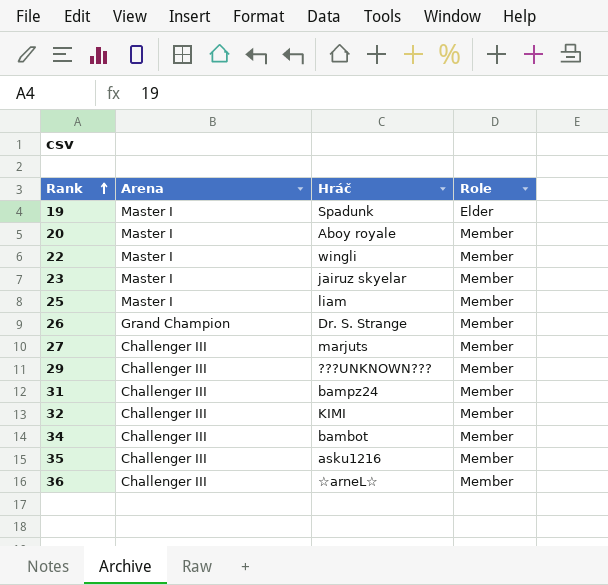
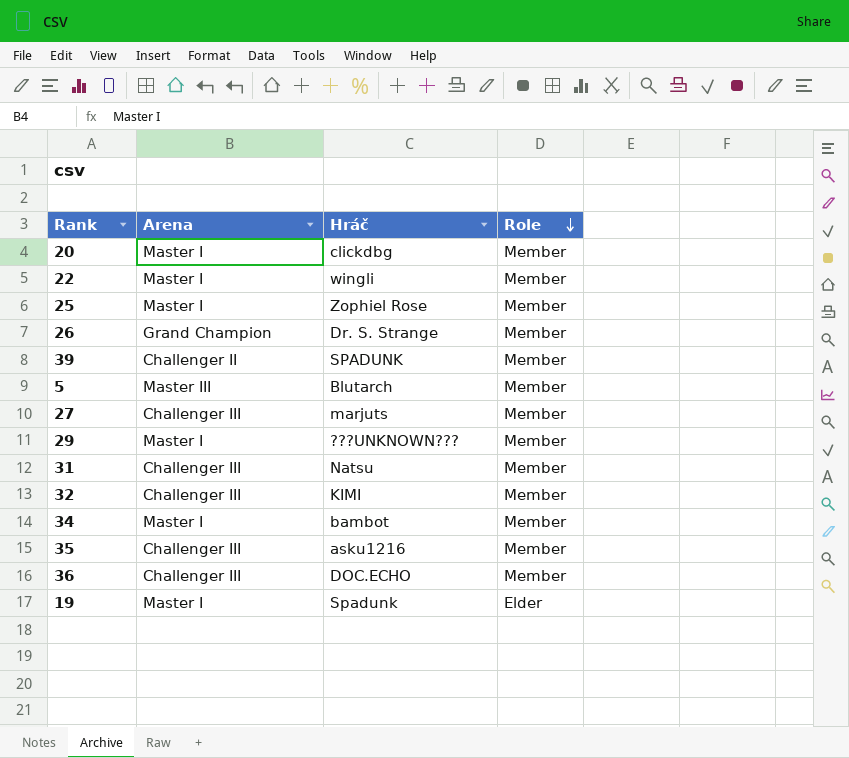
row order: Rank ascending -> Role descending
row 23: Master I | jairuz skyelar | Member -> none
20 | Hráč: Aboy royale -> clickdbg
25 | Hráč: liam -> Zophiel Rose
row 39: none -> Challenger II | SPADUNK | Member
row 5: none -> Master III | Blutarch | Member
29 | Arena: Challenger III -> Master I
31 | Hráč: bampz24 -> Natsu
34 | Arena: Challenger III -> Master I
36 | Hráč: ☆arneL☆ -> DOC.ECHO

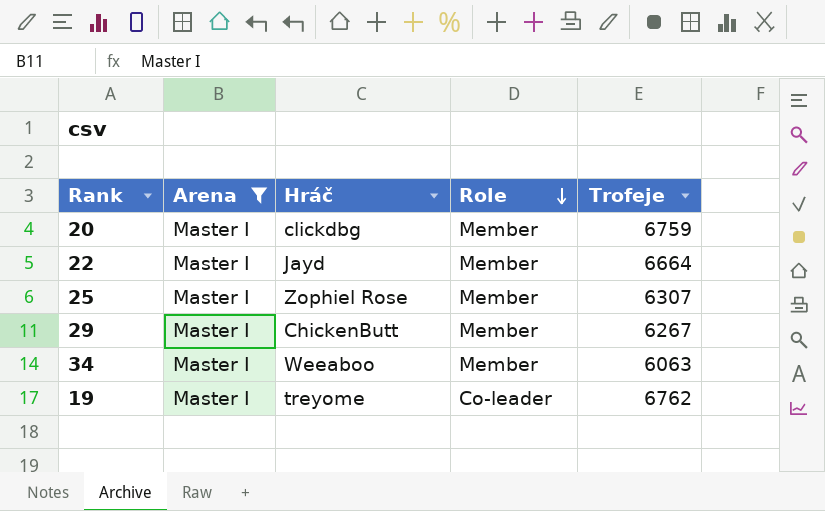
filter: none -> Arena = Master I
column Trofeje | position: none -> 5
22 | Hráč: wingli -> Jayd
29 | Hráč: ???UNKNOWN??? -> ChickenButt
34 | Hráč: bambot -> Weeaboo
19 | Hráč: Spadunk -> treyome
19 | Role: Elder -> Co-leader

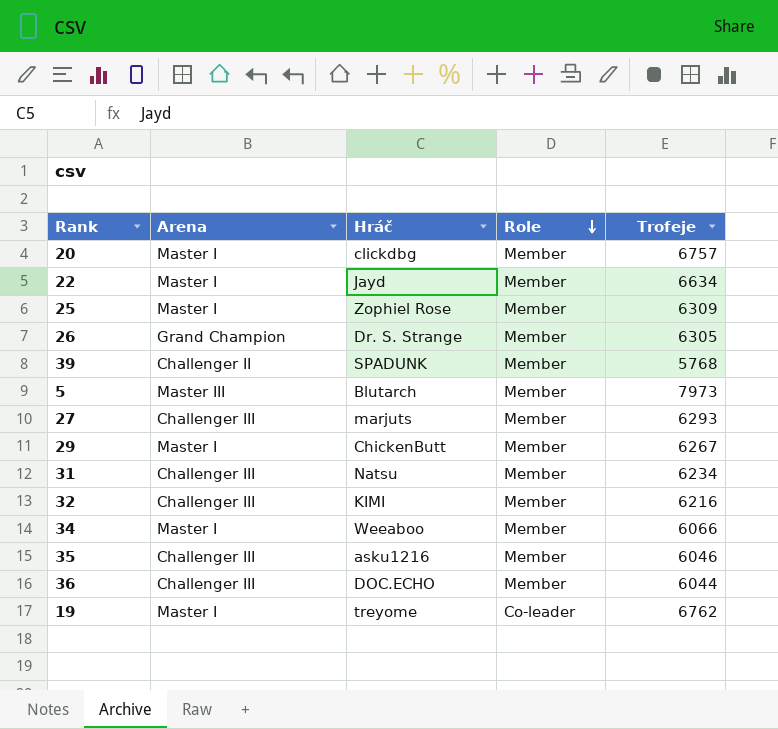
filter: Arena = Master I -> none
20 | Trofeje: 6759 -> 6757
22 | Trofeje: 6664 -> 6634
25 | Trofeje: 6307 -> 6309
34 | Trofeje: 6063 -> 6066

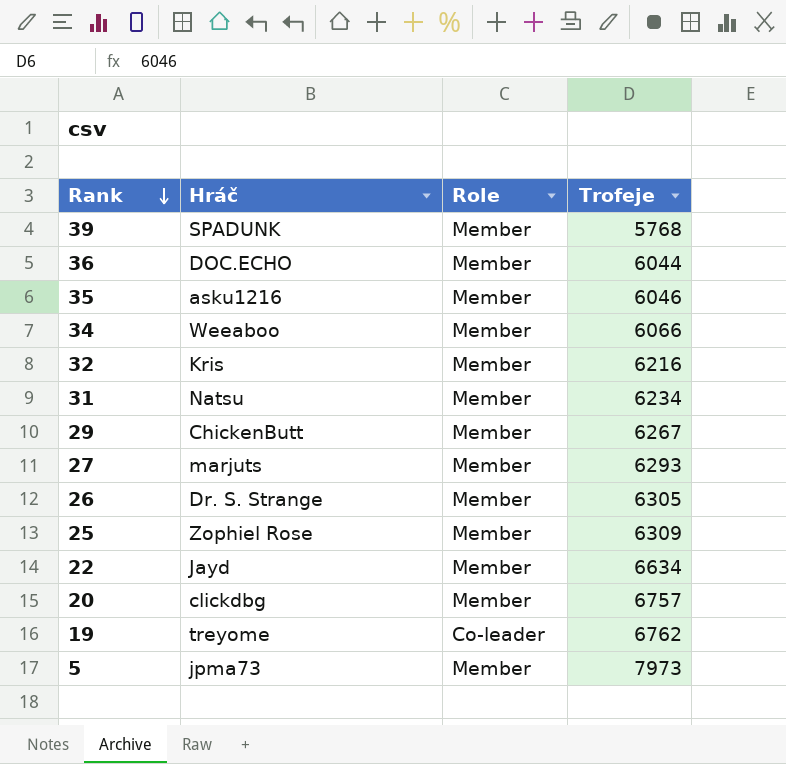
row order: Role descending -> Rank descending
column Arena | position: 2 -> none
32 | Hráč: KIMI -> Kris
5 | Hráč: Blutarch -> jpma73

